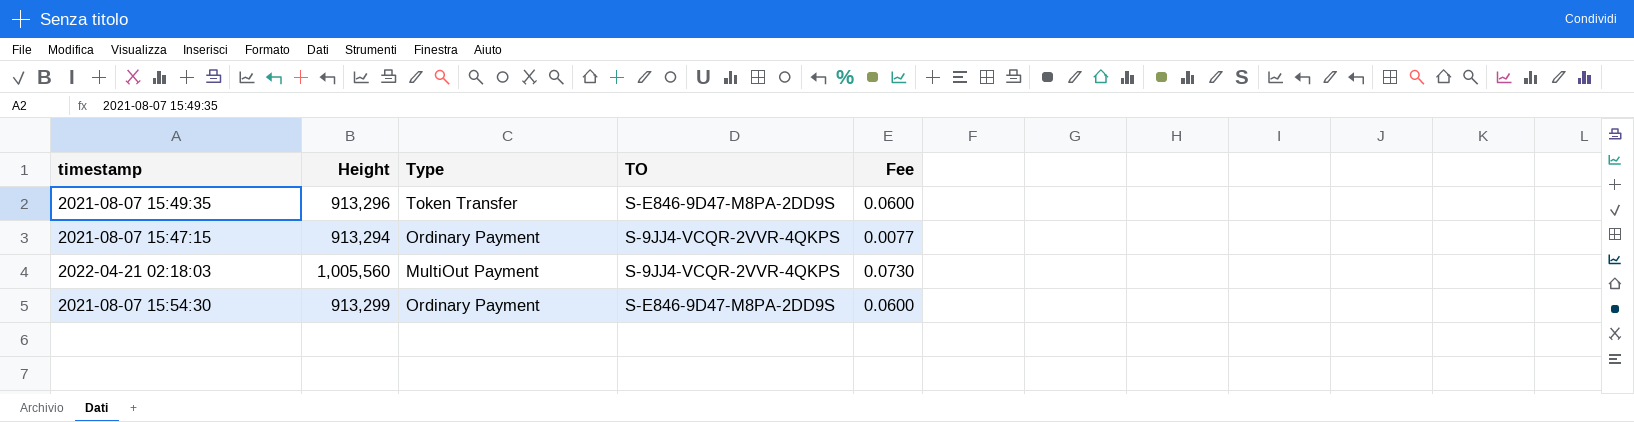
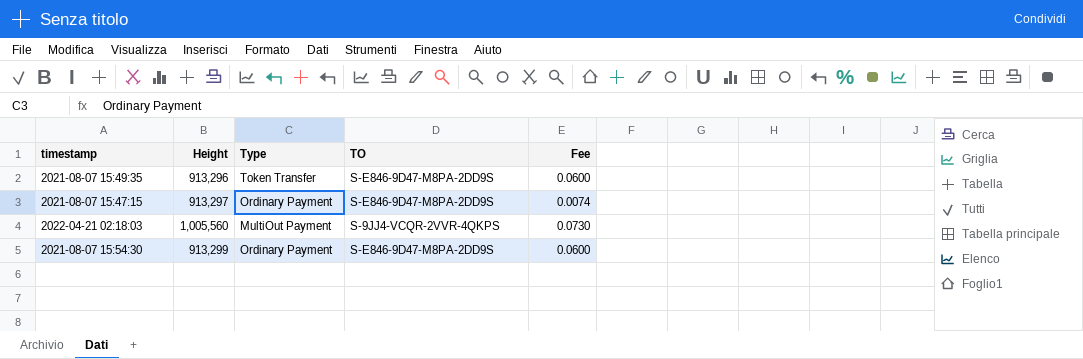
2021-08-07 15:47:15 | Height: 913,294 -> 913,297
2021-08-07 15:47:15 | TO: S-9JJ4-VCQR-2VVR-4QKPS -> S-E846-9D47-M8PA-2DD9S
2021-08-07 15:47:15 | Fee: 0.0077 -> 0.0074

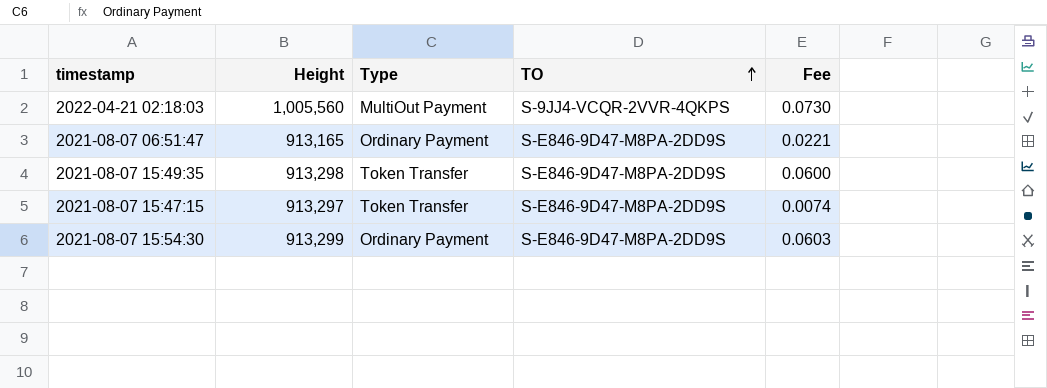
row order: none -> TO ascending
row 2021-08-07 06:51:47: none -> 913,165 | Ordinary Payment | S-E846-9D47-M8PA-2DD9S | 0.0221
2021-08-07 15:49:35 | Height: 913,296 -> 913,298
2021-08-07 15:47:15 | Type: Ordinary Payment -> Token Transfer
2021-08-07 15:54:30 | Fee: 0.0600 -> 0.0603

